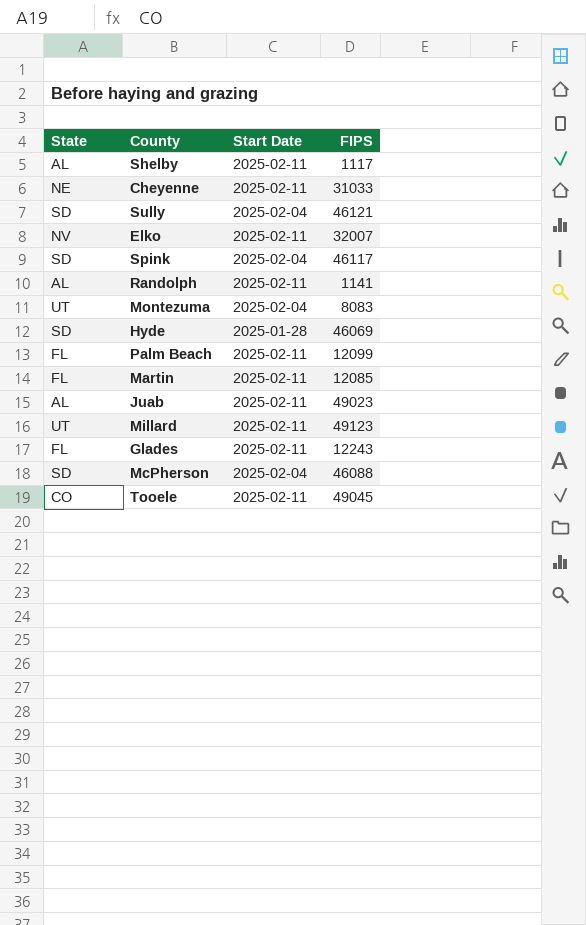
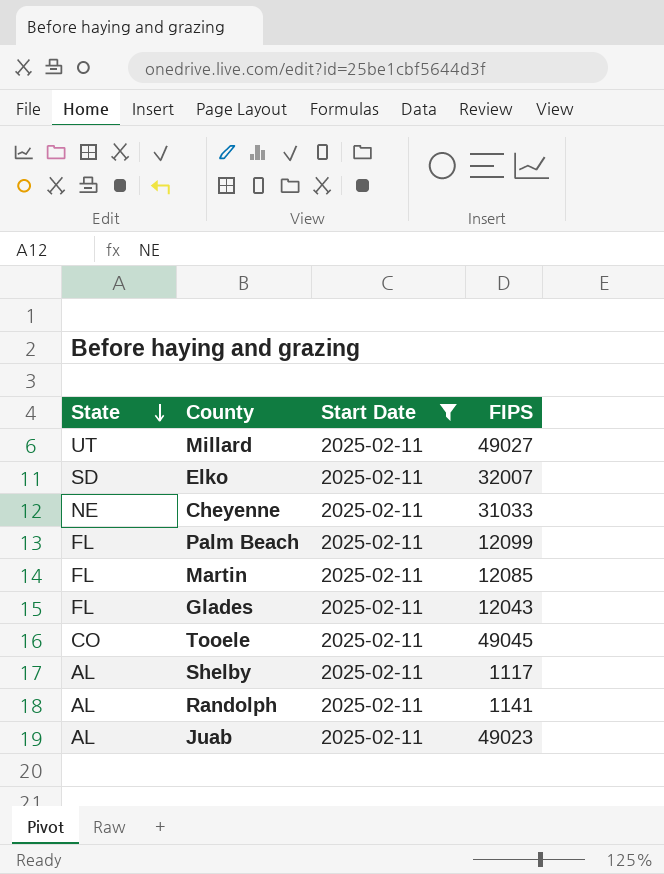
filter: none -> Start Date = 2025-02-11
row order: none -> State descending
Millard | FIPS: 49123 -> 49027
Elko | State: NV -> SD
Glades | FIPS: 12243 -> 12043

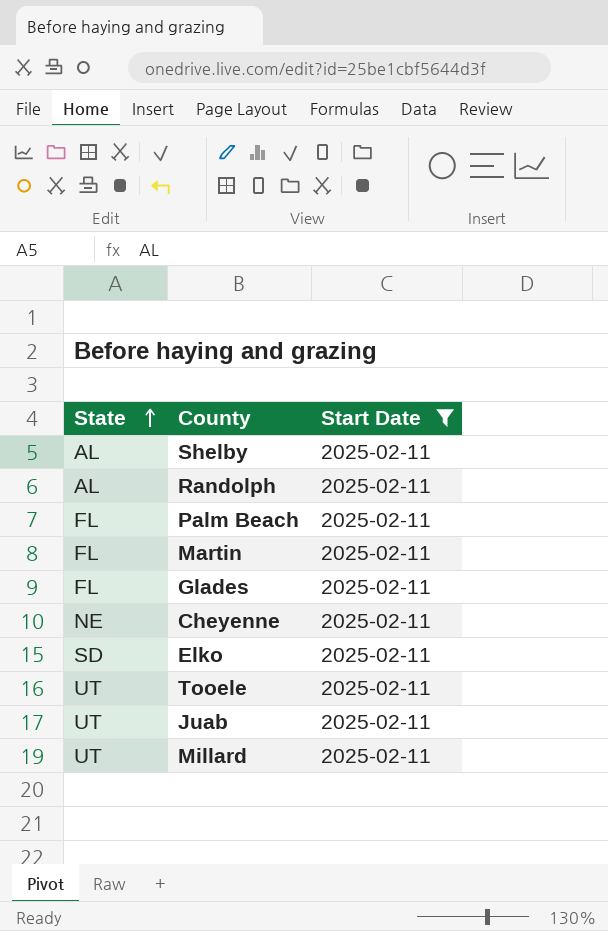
row order: State descending -> State ascending
column FIPS | position: 4 -> none
Tooele | State: CO -> UT
Juab | State: AL -> UT

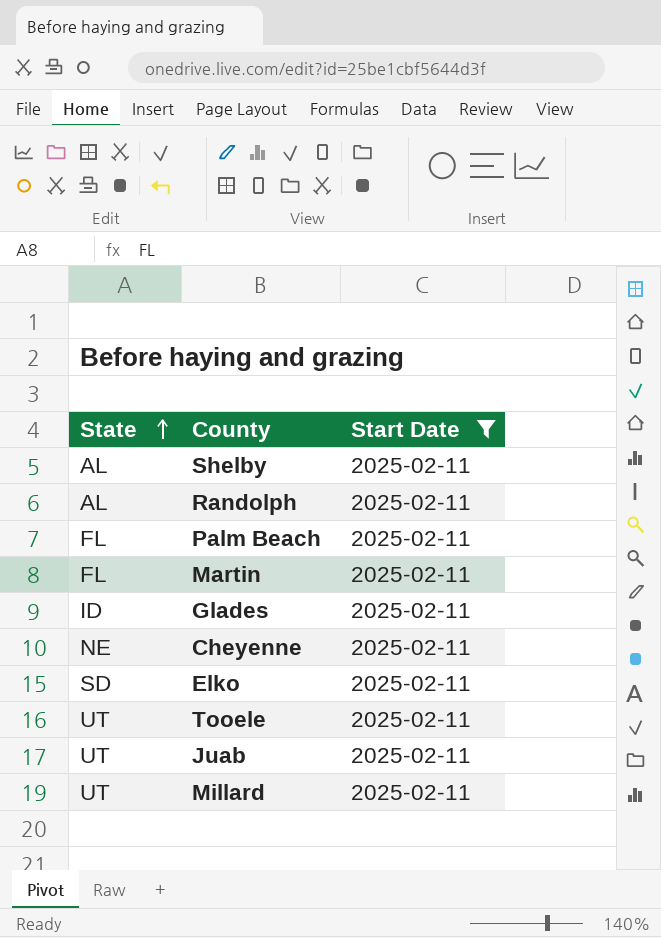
Glades | State: FL -> ID

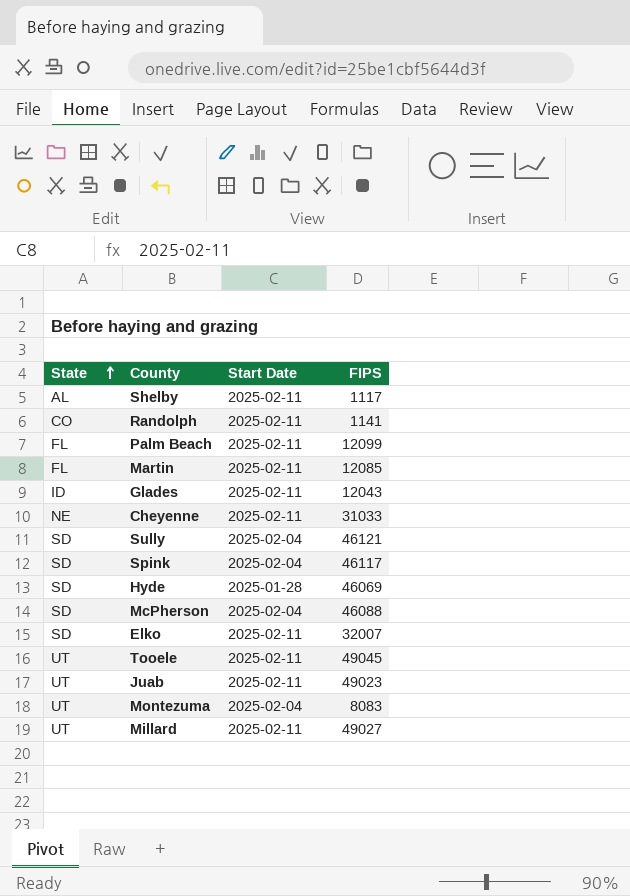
filter: Start Date = 2025-02-11 -> none
column FIPS | position: none -> 4
Randolph | State: AL -> CO

